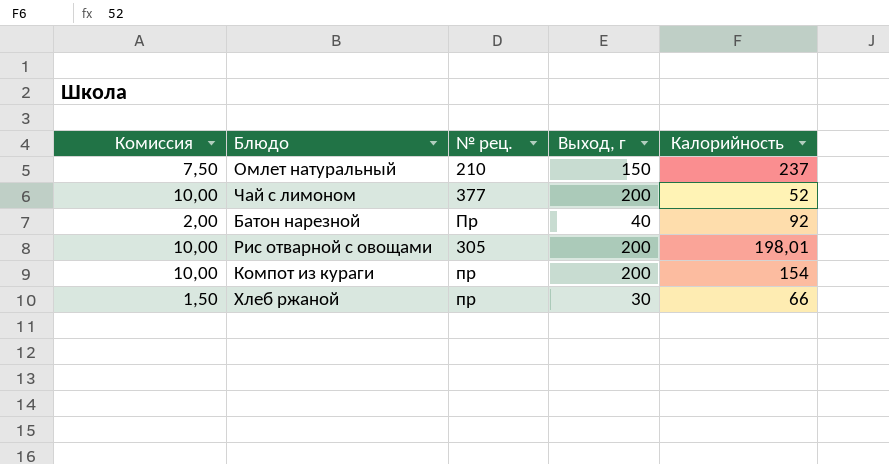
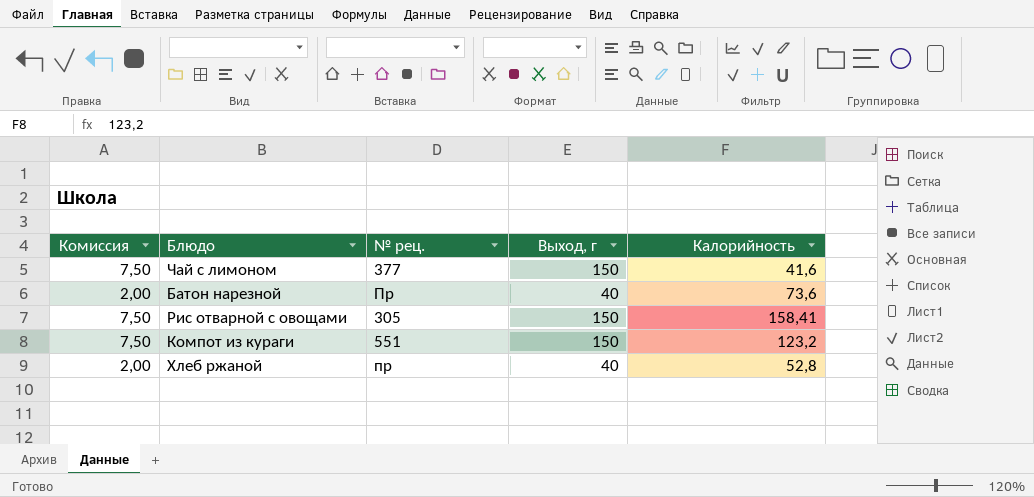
row Омлет натуральный: 7,50 | 210 | 150 | 237 -> none
Чай с лимоном | Комиссия: 10,00 -> 7,50
Чай с лимоном | Выход, г: 200 -> 150
Чай с лимоном | Калорийность: 52 -> 41,6
Батон нарезной | Калорийность: 92 -> 73,6
Рис отварной с овощами | Комиссия: 10,00 -> 7,50
Рис отварной с овощами | Выход, г: 200 -> 150
Рис отварной с овощами | Калорийность: 198,01 -> 158,41
Компот из кураги | Комиссия: 10,00 -> 7,50
Компот из кураги | № рец.: пр -> 551
Компот из кураги | Выход, г: 200 -> 150
Компот из кураги | Калорийность: 154 -> 123,2
Хлеб ржаной | Комиссия: 1,50 -> 2,00
Хлеб ржаной | Выход, г: 30 -> 40
Хлеб ржаной | Калорийность: 66 -> 52,8

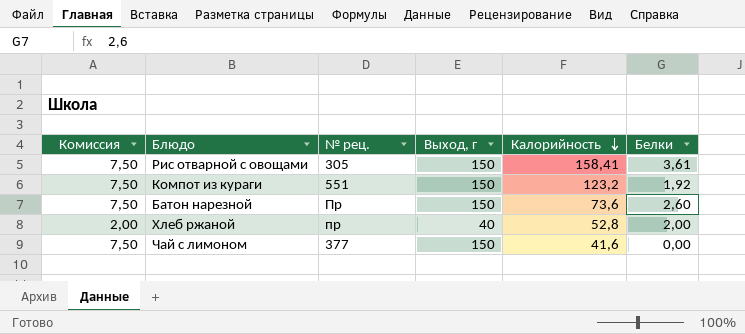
row order: none -> Калорийность descending
column Белки | position: none -> 6
Батон нарезной | Комиссия: 2,00 -> 7,50
Батон нарезной | Выход, г: 40 -> 150

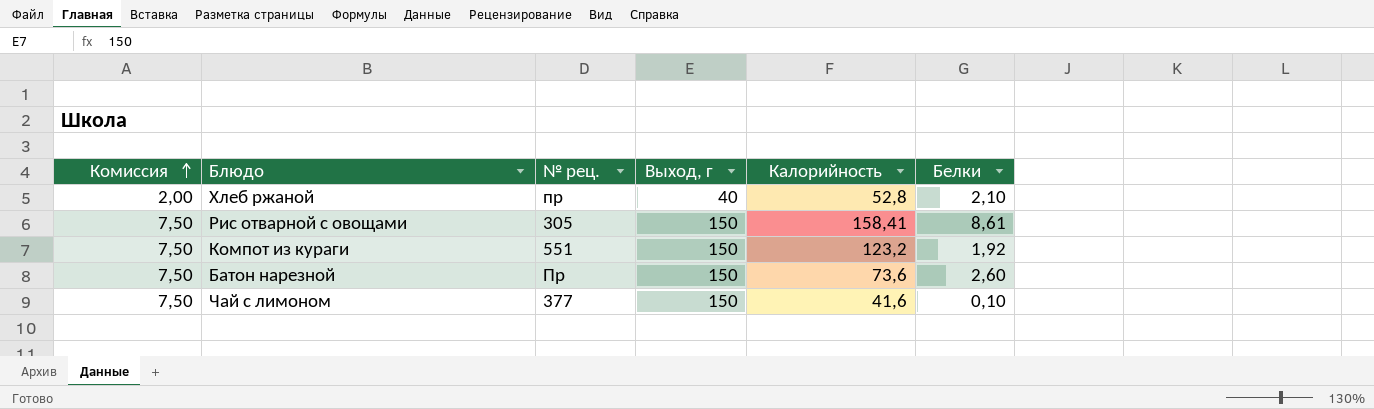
row order: Калорийность descending -> Комиссия ascending
Хлеб ржаной | Белки: 2,00 -> 2,10
Рис отварной с овощами | Белки: 3,61 -> 8,61
Чай с лимоном | Белки: 0,00 -> 0,10

